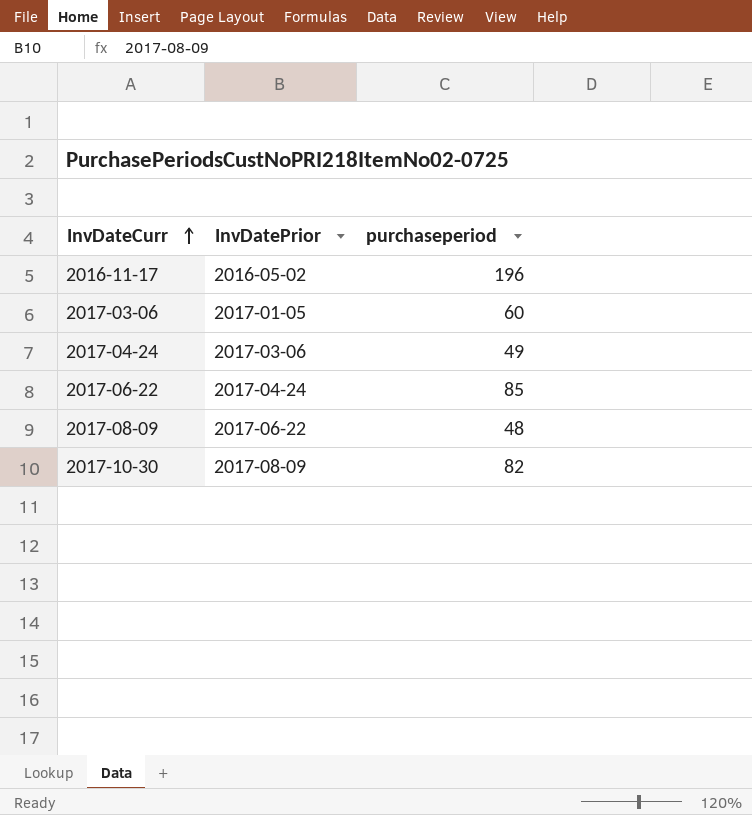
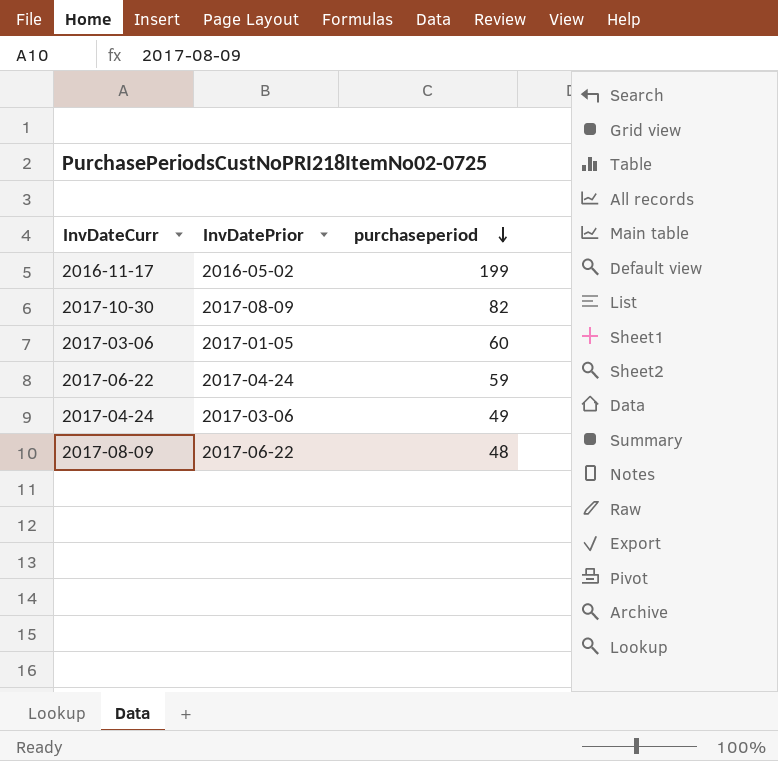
row order: InvDateCurr ascending -> purchaseperiod descending
2016-11-17 | purchaseperiod: 196 -> 199
2017-06-22 | purchaseperiod: 85 -> 59

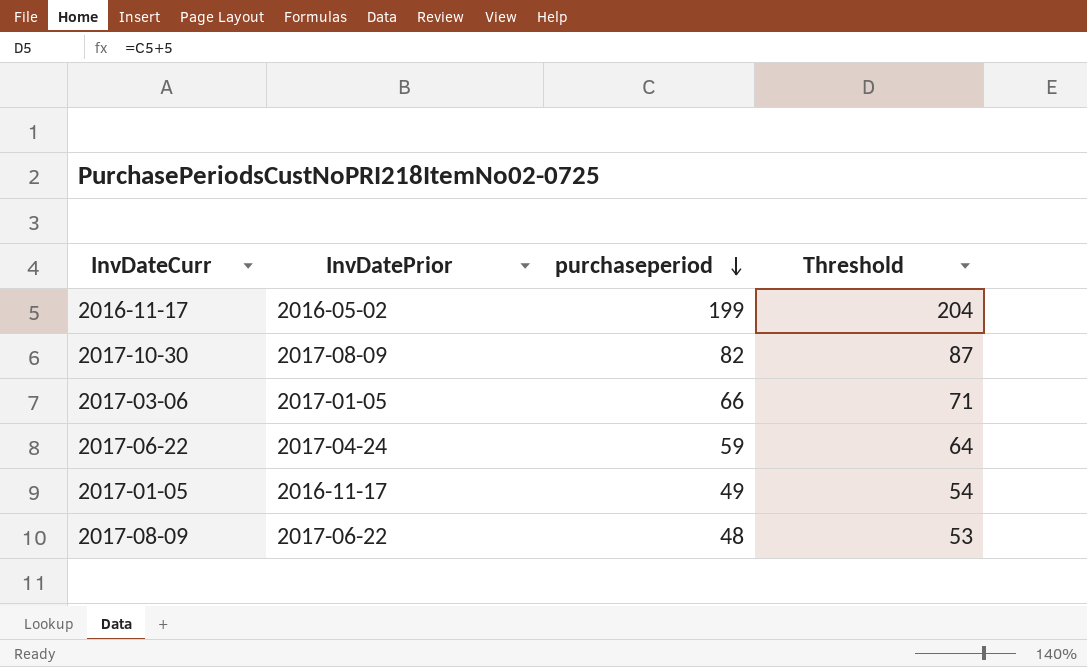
column Threshold | formula: none -> [purchaseperiod] + 5
row 2017-04-24: 2017-03-06 | 49 -> none
2017-03-06 | purchaseperiod: 60 -> 66
row 2017-01-05: none -> 2016-11-17 | 49 | 54

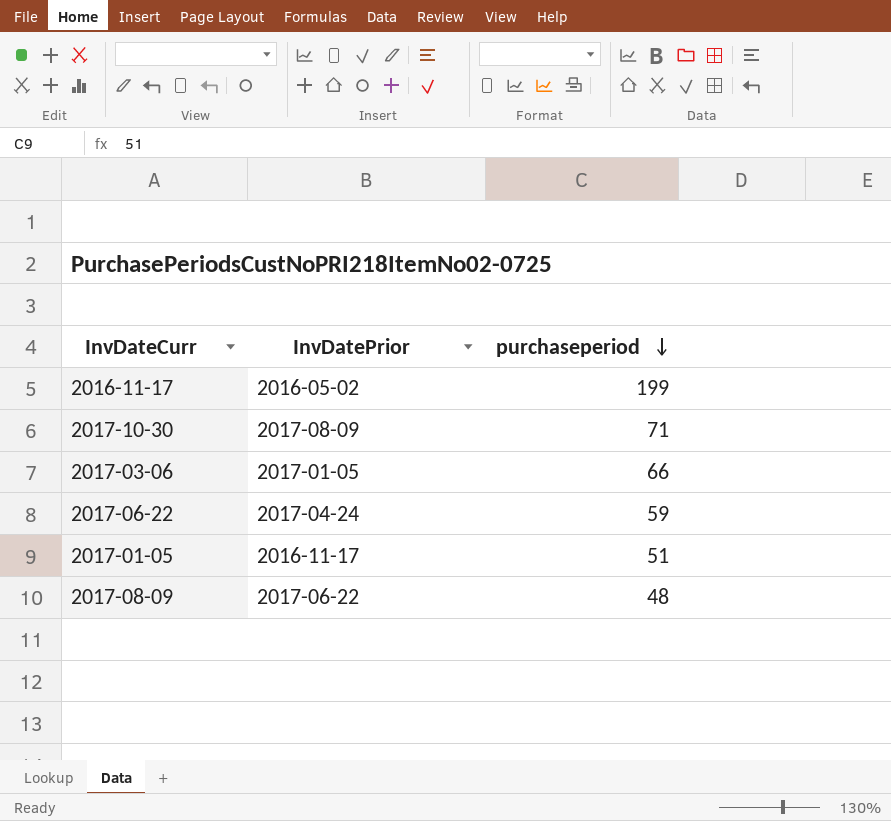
column Threshold | formula: [purchaseperiod] + 5 -> none
2017-10-30 | purchaseperiod: 82 -> 71
2017-01-05 | purchaseperiod: 49 -> 51

